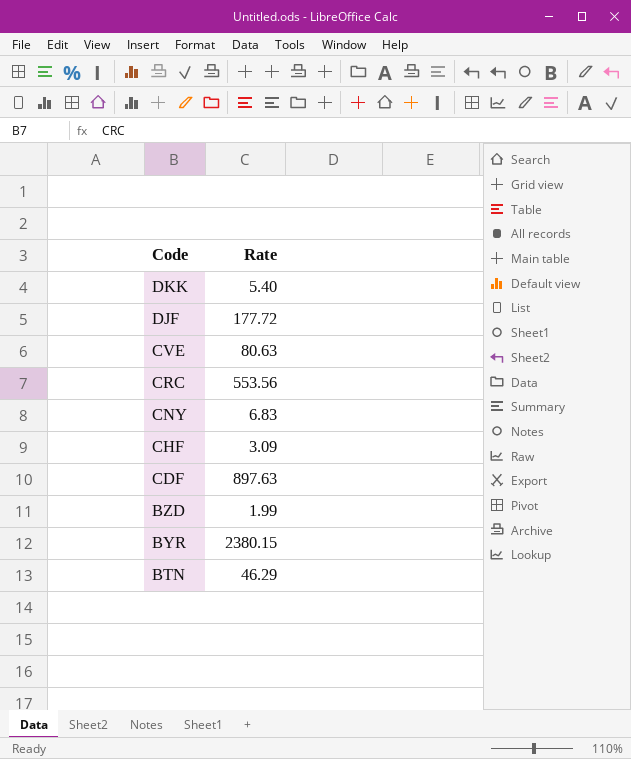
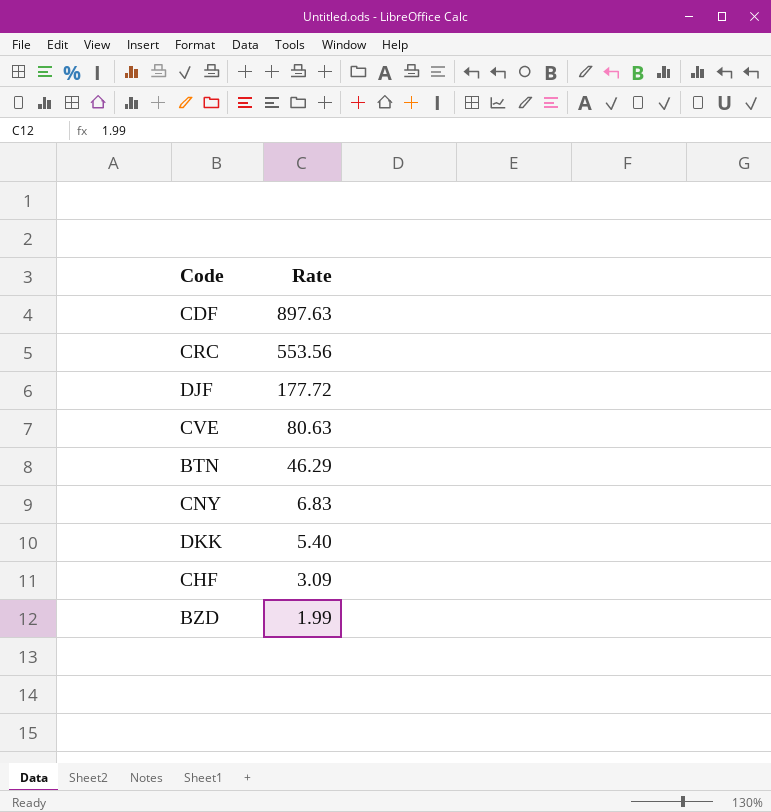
row order: Code descending -> Rate descending
row BYR: 2380.15 -> none

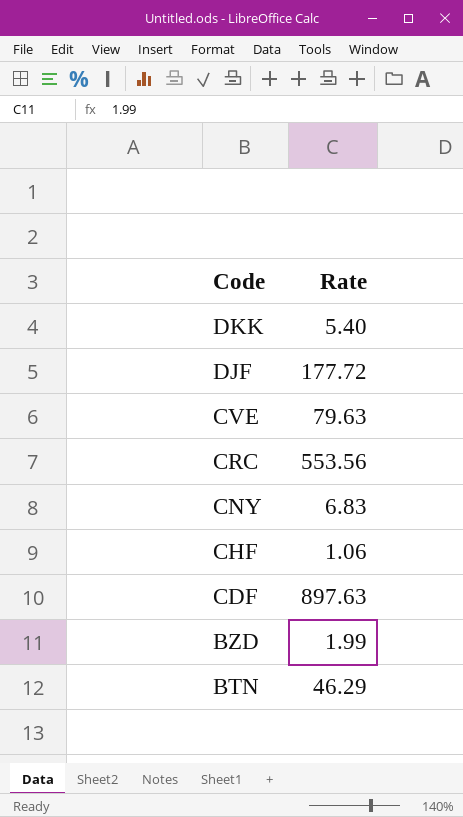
row order: Rate descending -> Code descending
CVE | Rate: 80.63 -> 79.63
CHF | Rate: 3.09 -> 1.06

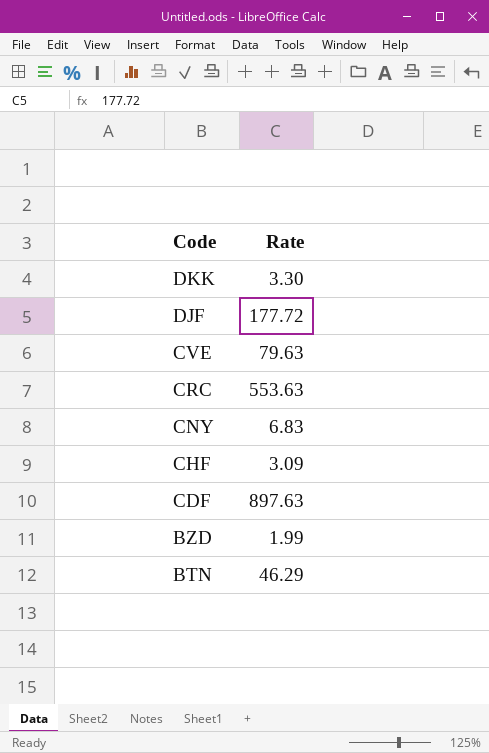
DKK | Rate: 5.40 -> 3.30
CRC | Rate: 553.56 -> 553.63
CHF | Rate: 1.06 -> 3.09

